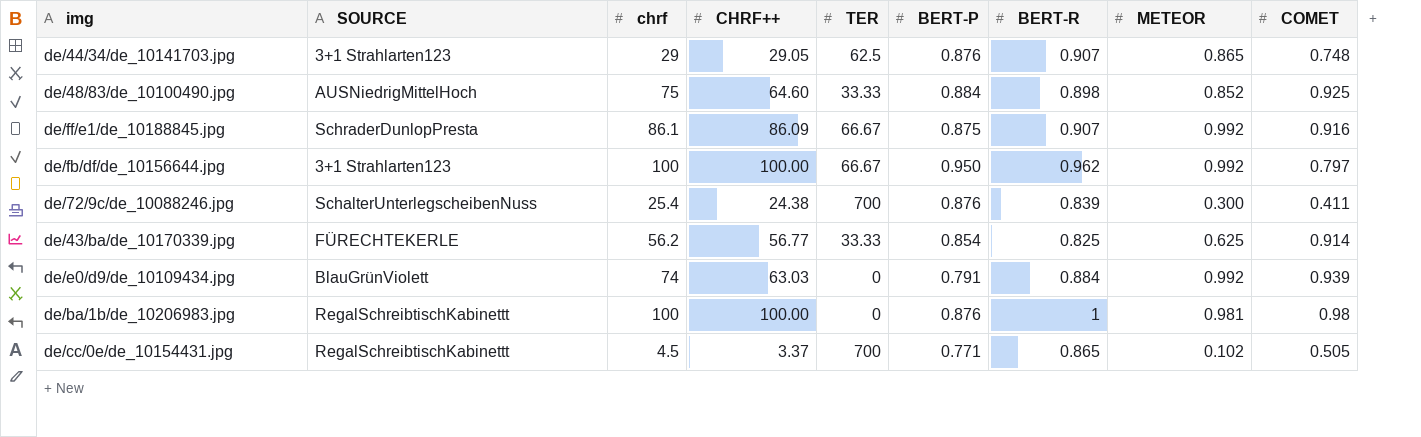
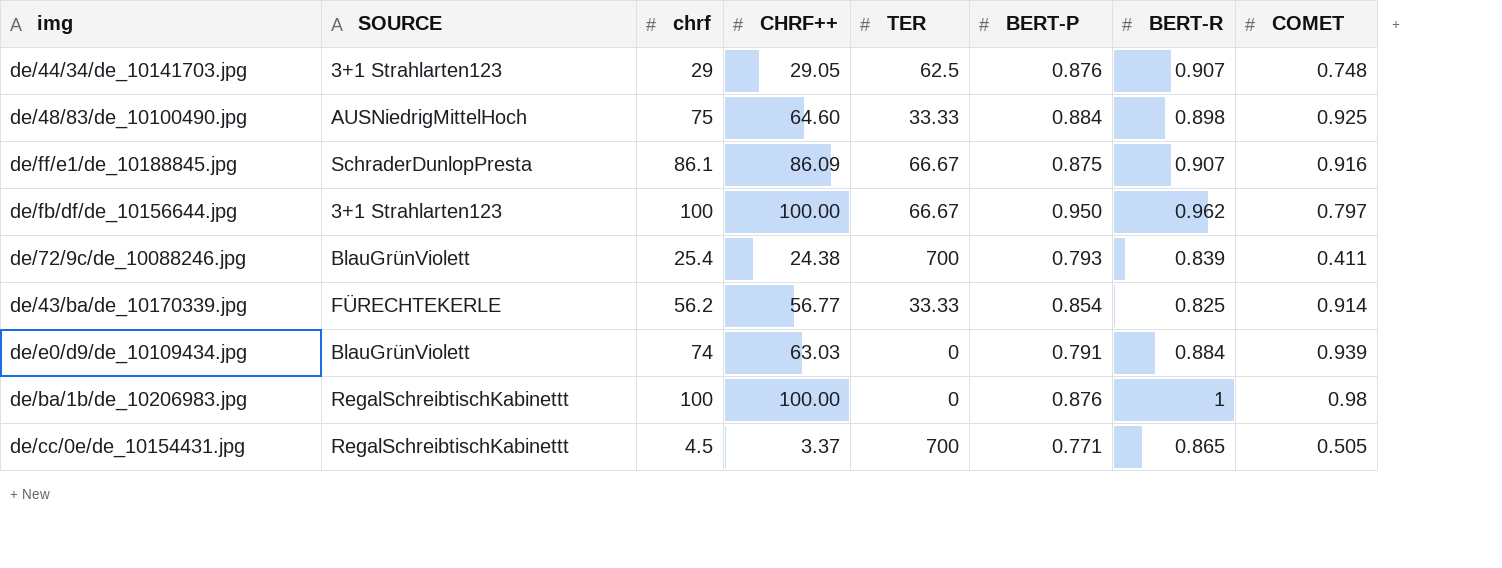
column METEOR | position: 8 -> none
de/72/9c/de_10088246.jpg | SOURCE: SchalterUnterlegscheibenNuss -> BlauGrünViolett
de/72/9c/de_10088246.jpg | BERT-P: 0.876 -> 0.793

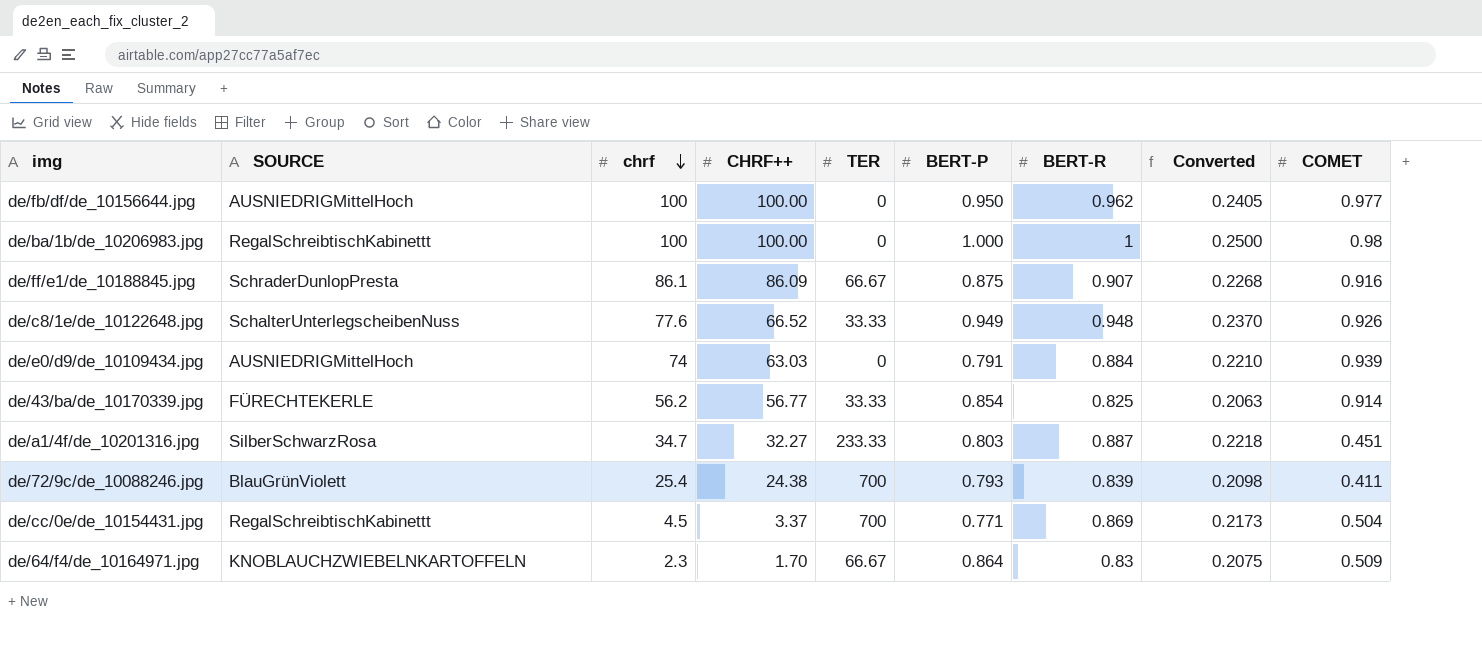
row order: none -> chrf descending
column Converted | formula: none -> [BERT-R] * 0.25
row de/44/34/de_10141703.jpg: 3+1 Strahlarten123 | 29 | 29.05 | 62.5 | 0.876 | 0.907 | 0.748 -> none
row de/48/83/de_10100490.jpg: AUSNiedrigMittelHoch | 75 | 64.60 | 33.33 | 0.884 | 0.898 | 0.925 -> none
de/fb/df/de_10156644.jpg | SOURCE: 3+1 Strahlarten123 -> AUSNIEDRIGMittelHoch
de/fb/df/de_10156644.jpg | TER: 66.67 -> 0
de/fb/df/de_10156644.jpg | COMET: 0.797 -> 0.977
de/ba/1b/de_10206983.jpg | BERT-P: 0.876 -> 1.000
row de/c8/1e/de_10122648.jpg: none -> SchalterUnterlegscheibenNuss | 77.6 | 66.52 | 33.33 | 0.949 | 0.948 | 0.2370 | 0.926
de/e0/d9/de_10109434.jpg | SOURCE: BlauGrünViolett -> AUSNIEDRIGMittelHoch
row de/a1/4f/de_10201316.jpg: none -> SilberSchwarzRosa | 34.7 | 32.27 | 233.33 | 0.803 | 0.887 | 0.2218 | 0.451
de/cc/0e/de_10154431.jpg | BERT-R: 0.865 -> 0.869
de/cc/0e/de_10154431.jpg | COMET: 0.505 -> 0.504
row de/64/f4/de_10164971.jpg: none -> KNOBLAUCHZWIEBELNKARTOFFELN | 2.3 | 1.70 | 66.67 | 0.864 | 0.83 | 0.2075 | 0.509

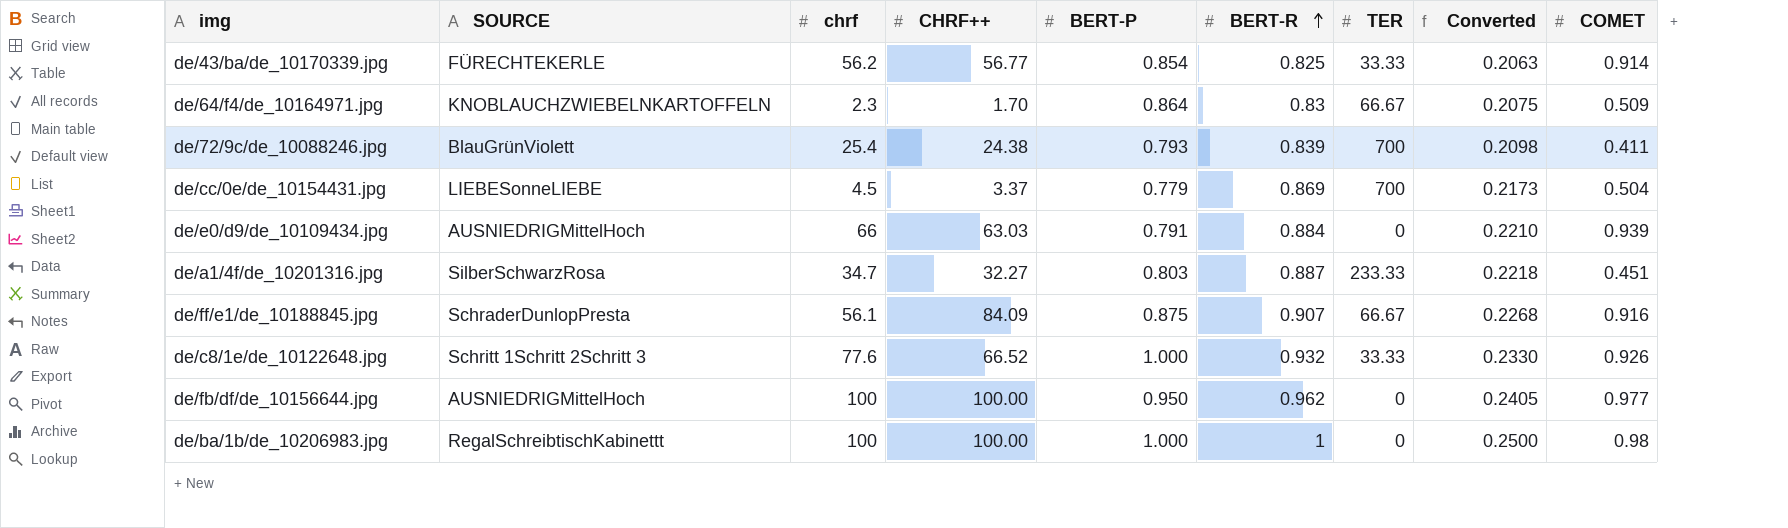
row order: chrf descending -> BERT-R ascending
column TER | position: 5 -> 7
de/cc/0e/de_10154431.jpg | SOURCE: RegalSchreibtischKabinettt -> LIEBESonneLIEBE
de/cc/0e/de_10154431.jpg | BERT-P: 0.771 -> 0.779
de/e0/d9/de_10109434.jpg | chrf: 74 -> 66
de/ff/e1/de_10188845.jpg | chrf: 86.1 -> 56.1
de/ff/e1/de_10188845.jpg | CHRF++: 86.09 -> 84.09
de/c8/1e/de_10122648.jpg | SOURCE: SchalterUnterlegscheibenNuss -> Schritt 1Schritt 2Schritt 3
de/c8/1e/de_10122648.jpg | BERT-P: 0.949 -> 1.000
de/c8/1e/de_10122648.jpg | BERT-R: 0.948 -> 0.932
de/c8/1e/de_10122648.jpg | Converted: 0.2370 -> 0.2330

